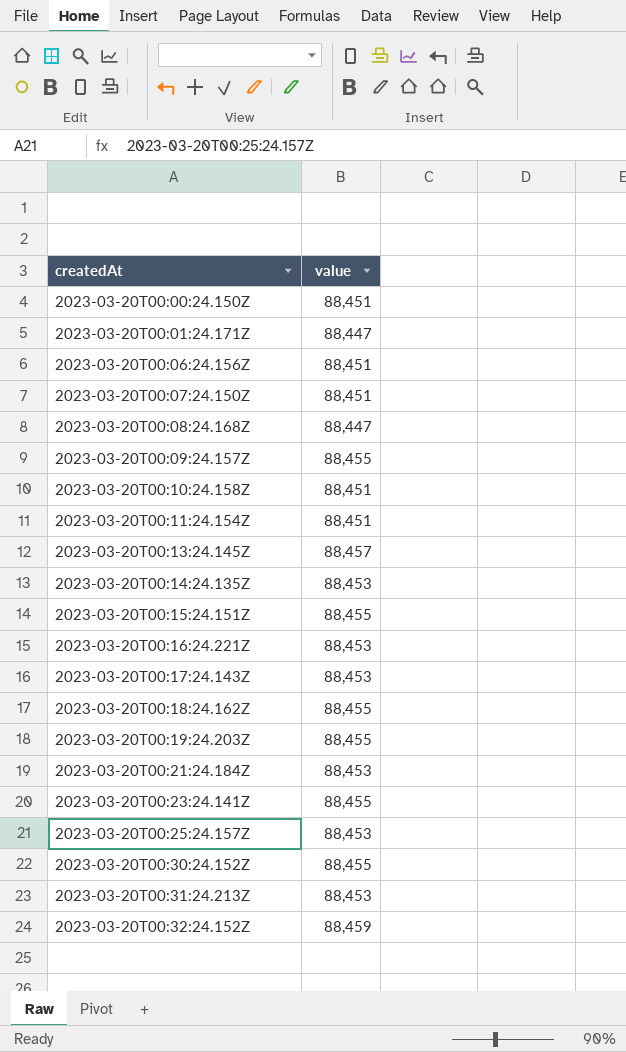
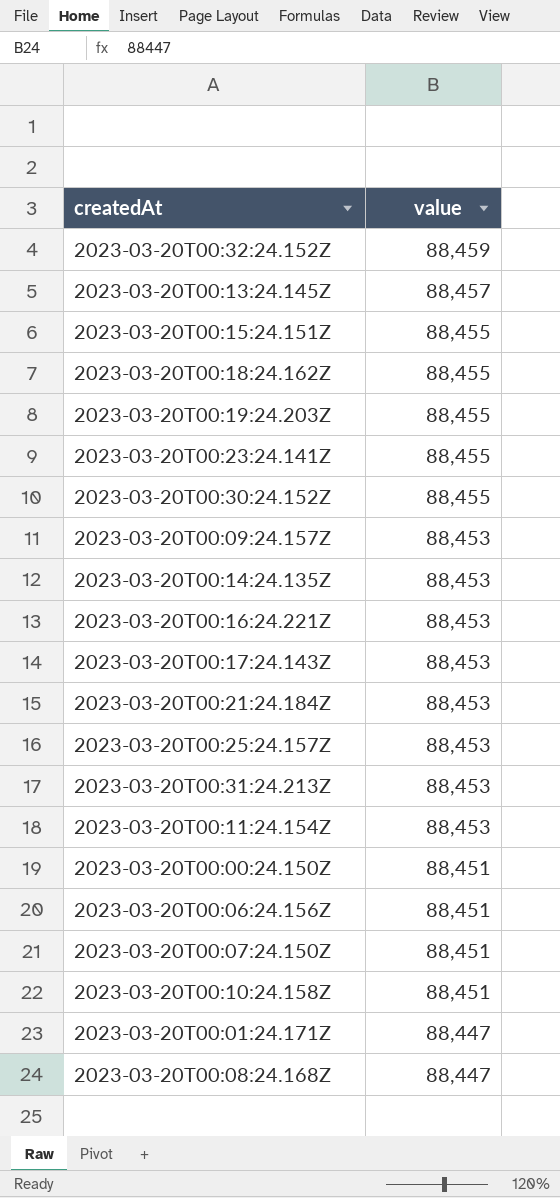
row order: createdAt ascending -> value descending
2023-03-20T00:09:24.157Z | value: 88,455 -> 88,453
2023-03-20T00:11:24.154Z | value: 88,451 -> 88,453

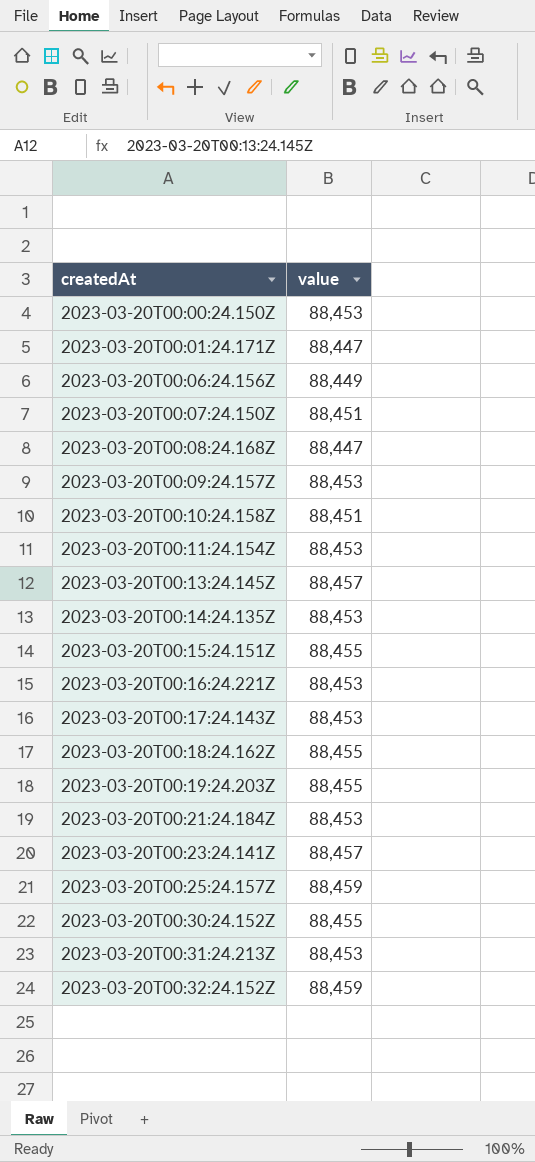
row order: value descending -> createdAt ascending
2023-03-20T00:00:24.150Z | value: 88,451 -> 88,453
2023-03-20T00:06:24.156Z | value: 88,451 -> 88,449
2023-03-20T00:23:24.141Z | value: 88,455 -> 88,457
2023-03-20T00:25:24.157Z | value: 88,453 -> 88,459

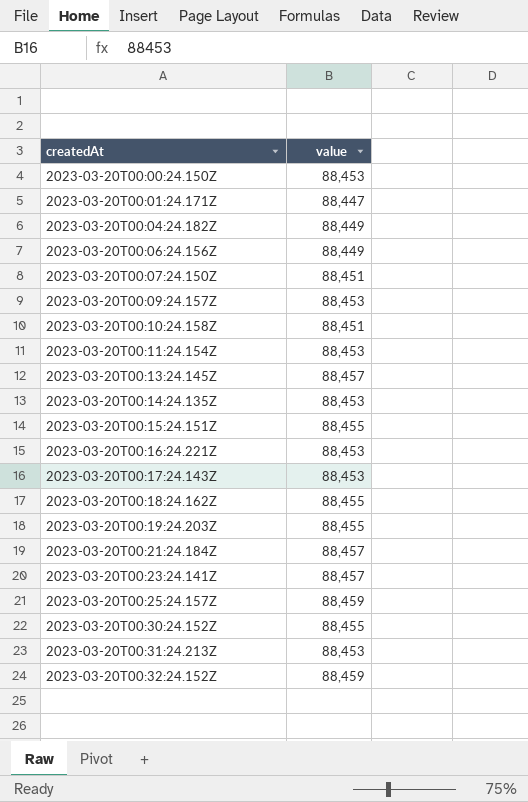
row 2023-03-20T00:08:24.168Z: 88,447 -> none
row 2023-03-20T00:04:24.182Z: none -> 88,449
2023-03-20T00:21:24.184Z | value: 88,453 -> 88,457

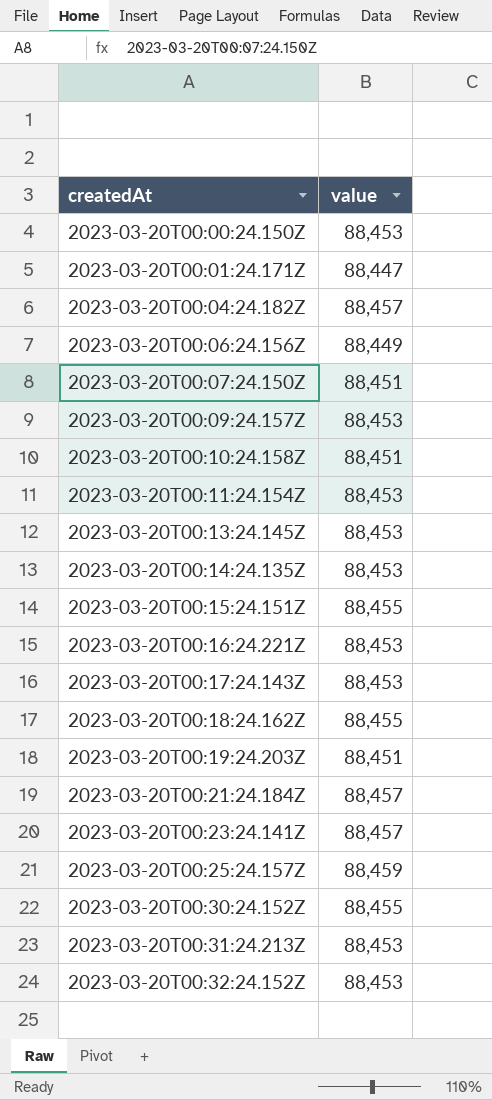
2023-03-20T00:04:24.182Z | value: 88,449 -> 88,457
2023-03-20T00:13:24.145Z | value: 88,457 -> 88,453
2023-03-20T00:19:24.203Z | value: 88,455 -> 88,451
2023-03-20T00:32:24.152Z | value: 88,459 -> 88,453

